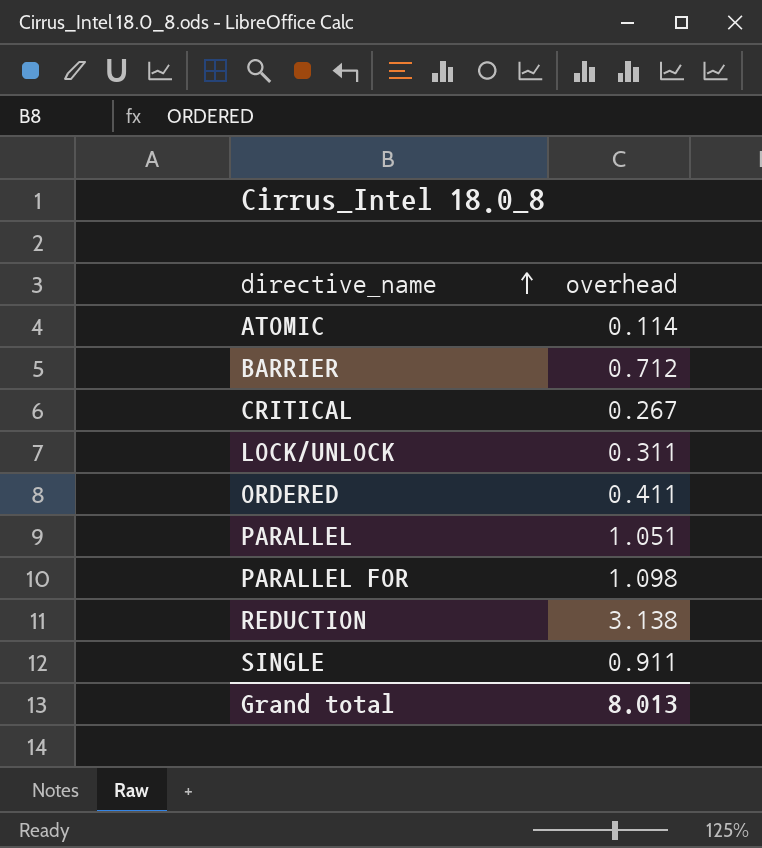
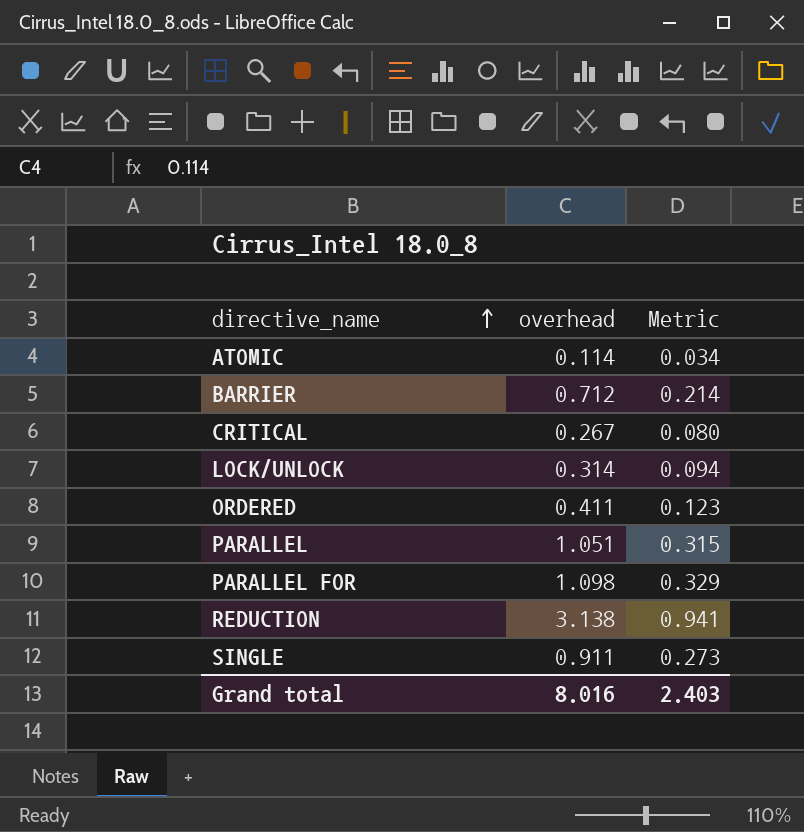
column Metric | formula: none -> [overhead] * 0.3
LOCK/UNLOCK | overhead: 0.311 -> 0.314
Grand total | overhead: 8.013 -> 8.016

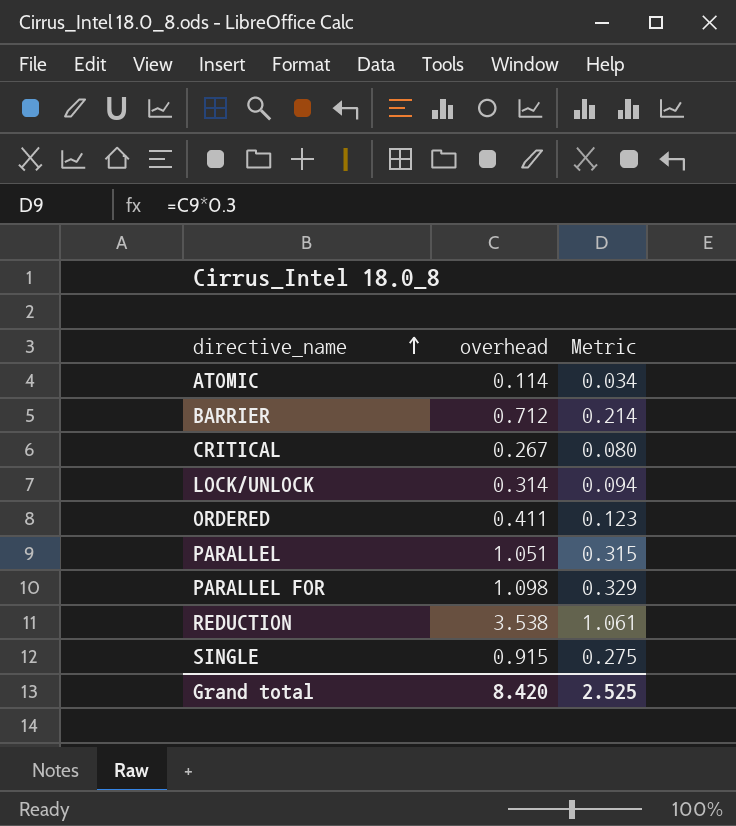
REDUCTION | overhead: 3.138 -> 3.538
REDUCTION | Metric: 0.941 -> 1.061
SINGLE | overhead: 0.911 -> 0.915
SINGLE | Metric: 0.273 -> 0.275
Grand total | overhead: 8.016 -> 8.420
Grand total | Metric: 2.403 -> 2.525

